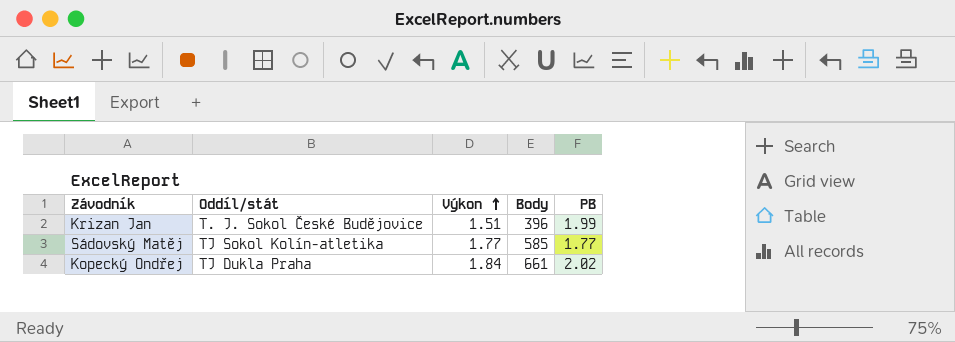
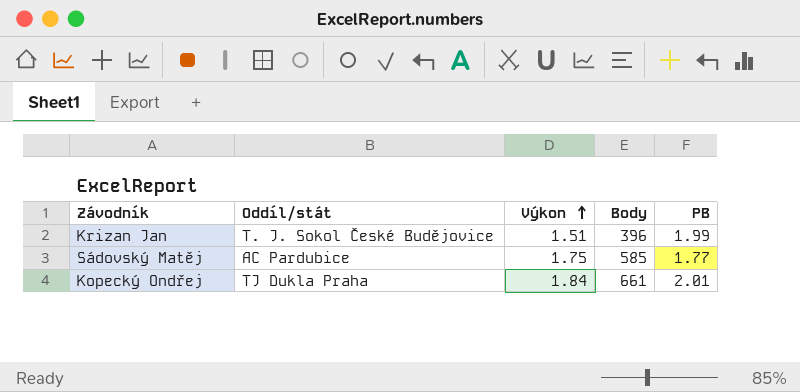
Sádovský Matěj | Oddíl/stát: TJ Sokol Kolín-atletika -> AC Pardubice
Sádovský Matěj | Výkon: 1.77 -> 1.75
Kopecký Ondřej | PB: 2.02 -> 2.01

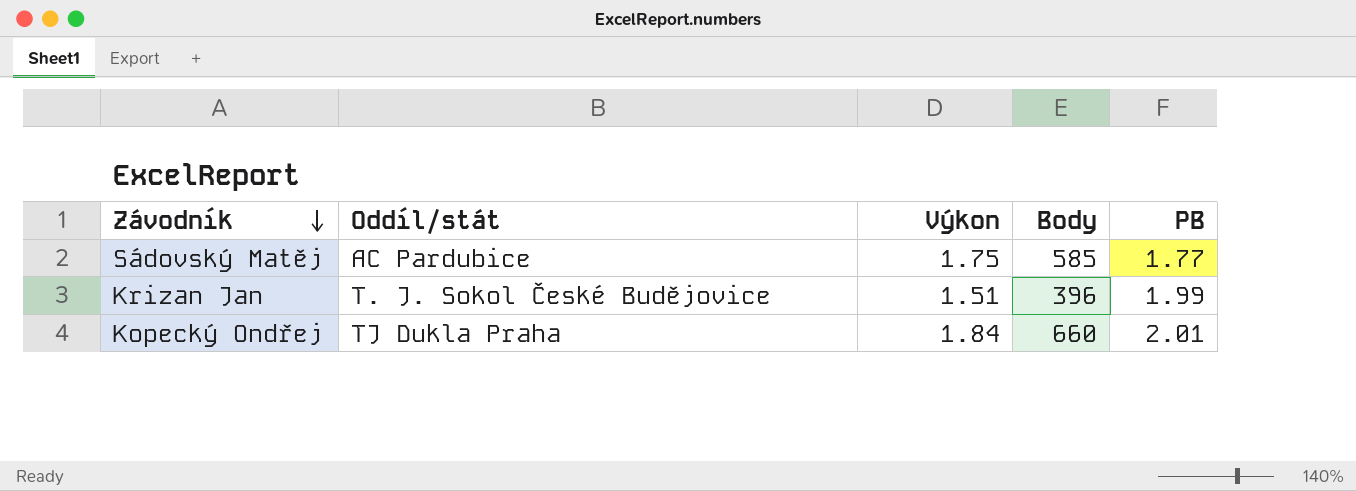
row order: Výkon ascending -> Závodník descending
Kopecký Ondřej | Body: 661 -> 660

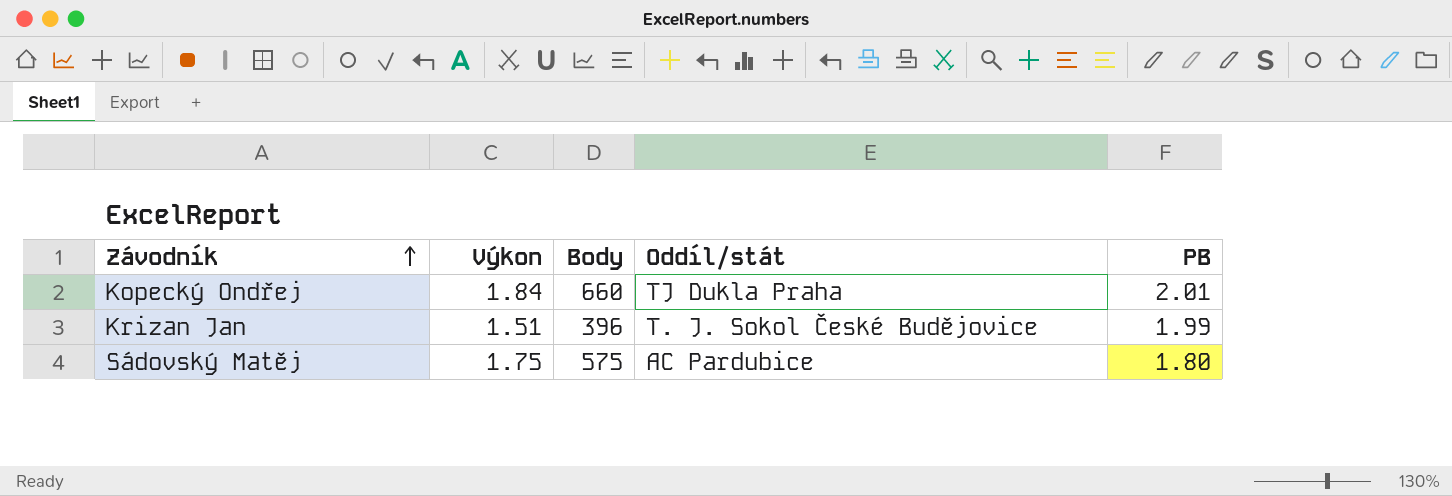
row order: Závodník descending -> Závodník ascending
column Oddíl/stát | position: 2 -> 4
Sádovský Matěj | Body: 585 -> 575
Sádovský Matěj | PB: 1.77 -> 1.80

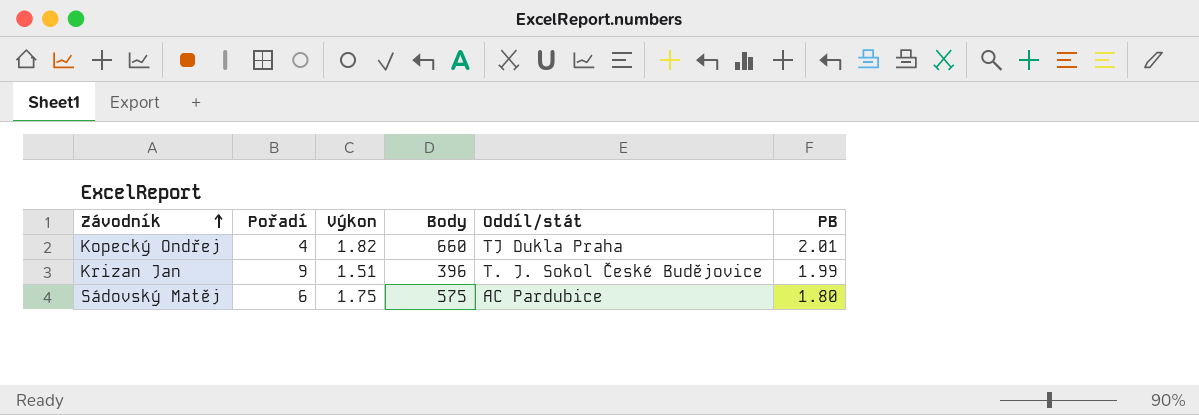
column Pořadí | position: none -> 2
Kopecký Ondřej | Výkon: 1.84 -> 1.82

